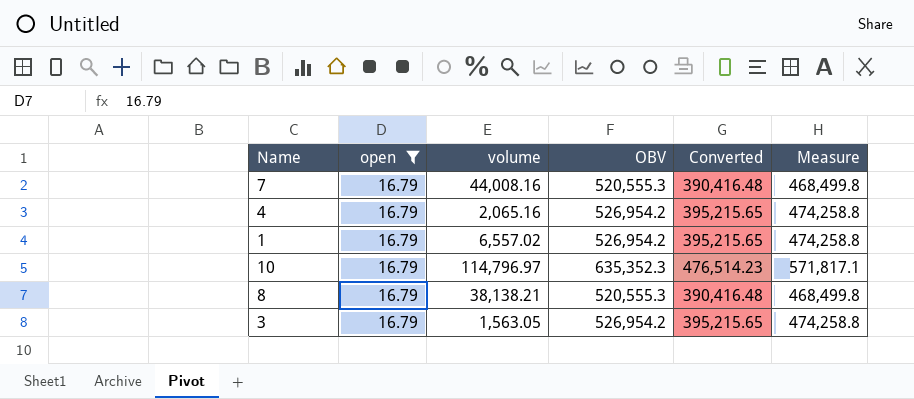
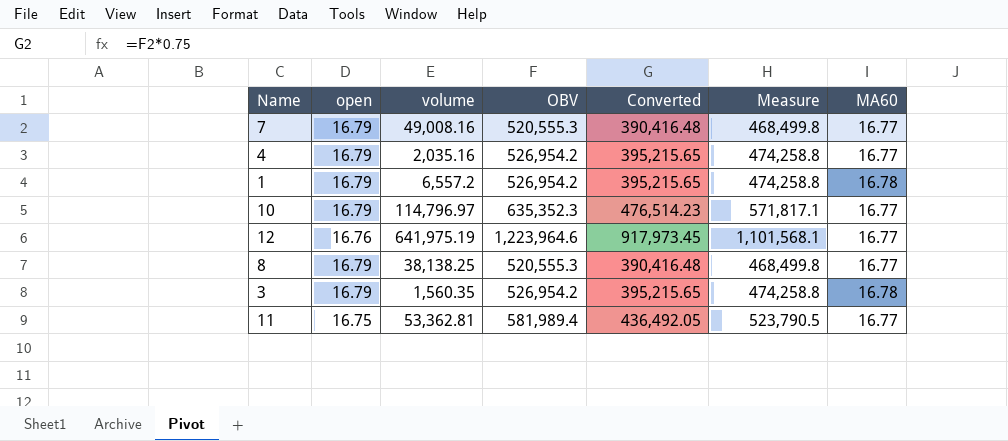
filter: open = 16.79 -> none
column MA60 | position: none -> 7
7 | volume: 44,008.16 -> 49,008.16
4 | volume: 2,065.16 -> 2,035.16
1 | volume: 6,557.02 -> 6,557.2
8 | volume: 38,138.21 -> 38,138.25
3 | volume: 1,563.05 -> 1,560.35

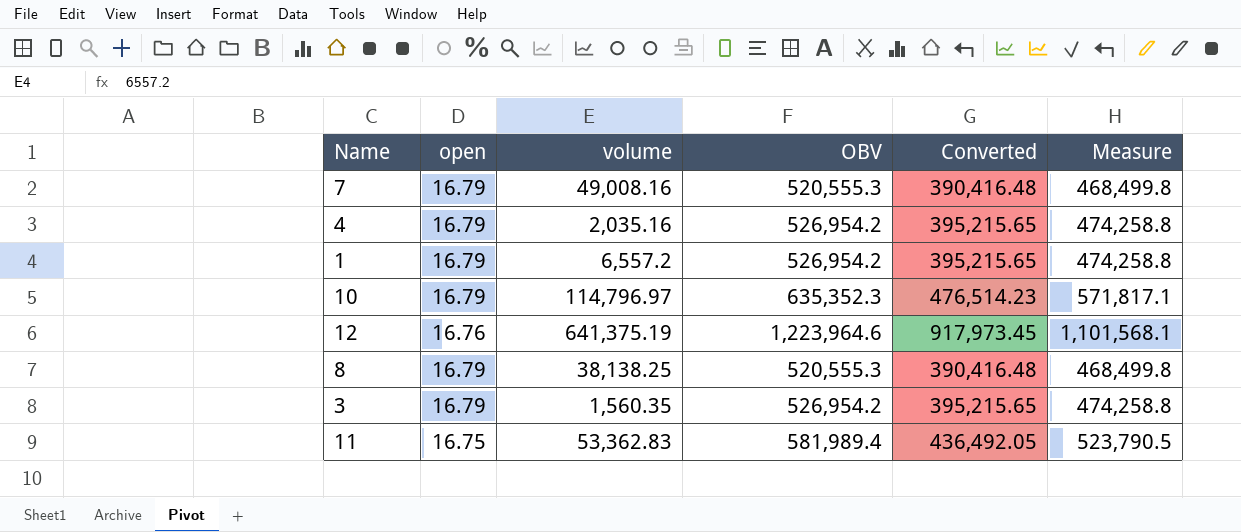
column MA60 | position: 7 -> none
12 | volume: 641,975.19 -> 641,375.19
11 | volume: 53,362.81 -> 53,362.83

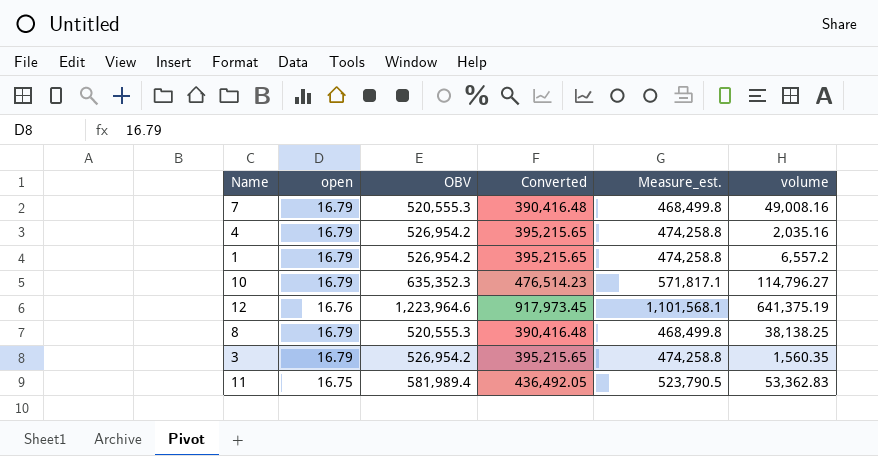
column name: Measure -> Measure_est.
column volume | position: 3 -> 6
10 | volume: 114,796.97 -> 114,796.27

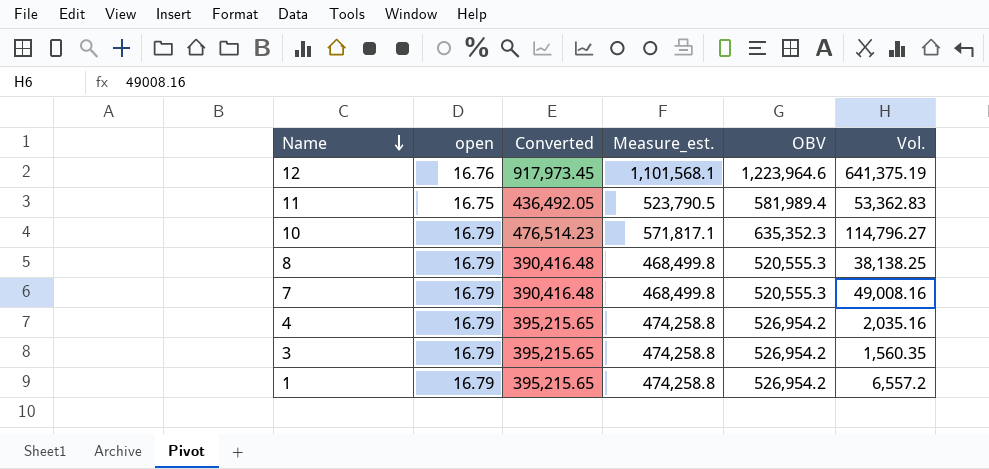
row order: none -> Name descending
column OBV | position: 3 -> 5
column name: volume -> Vol.

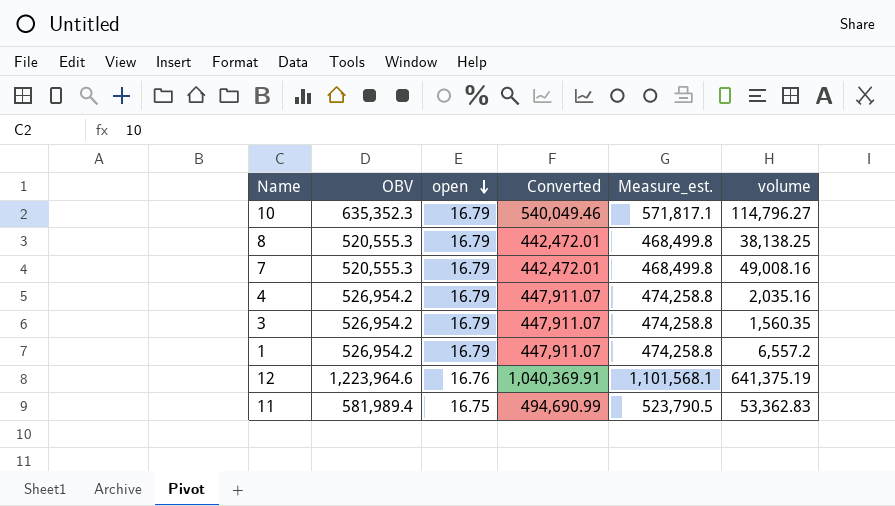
row order: Name descending -> open descending
column OBV | position: 5 -> 2
column Converted | formula: [OBV] * 0.75 -> [OBV] * 0.85
column name: Vol. -> volume

